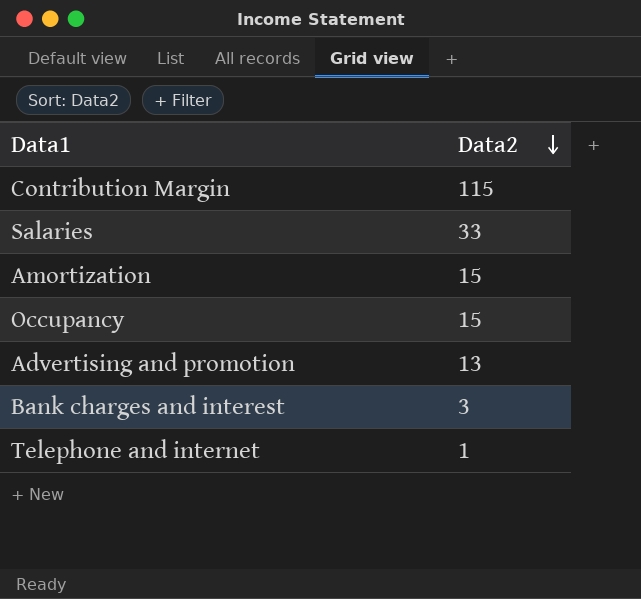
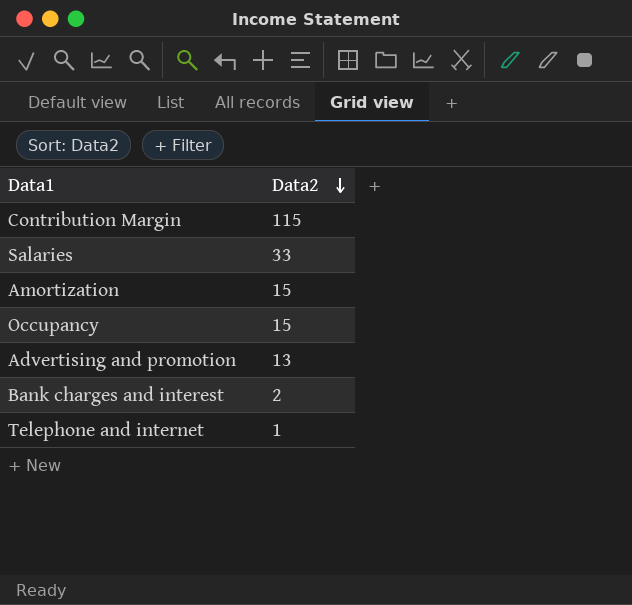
Bank charges and interest | Data2: 3 -> 2

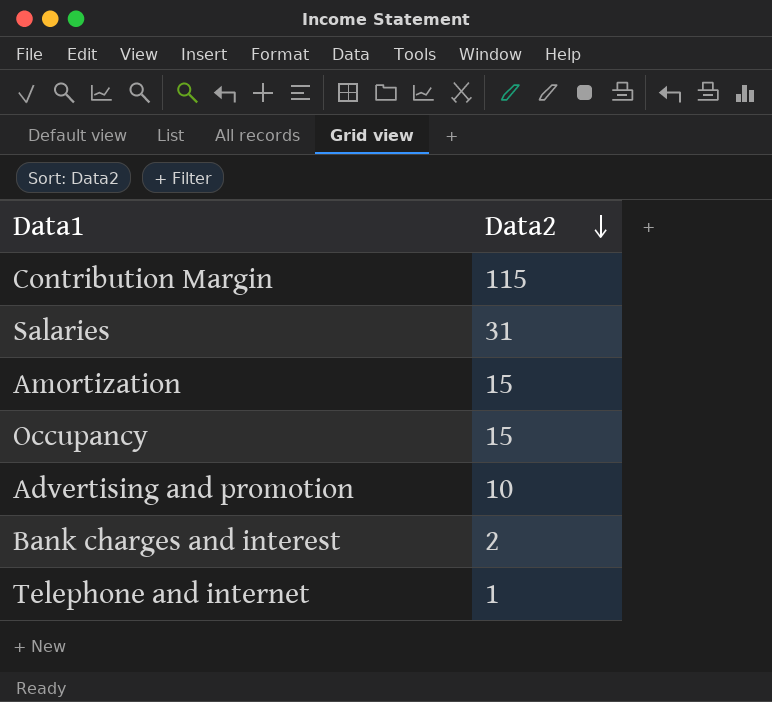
Salaries | Data2: 33 -> 31
Advertising and promotion | Data2: 13 -> 10

